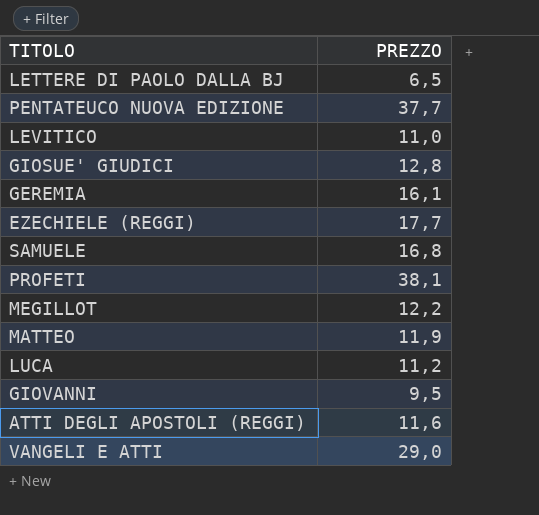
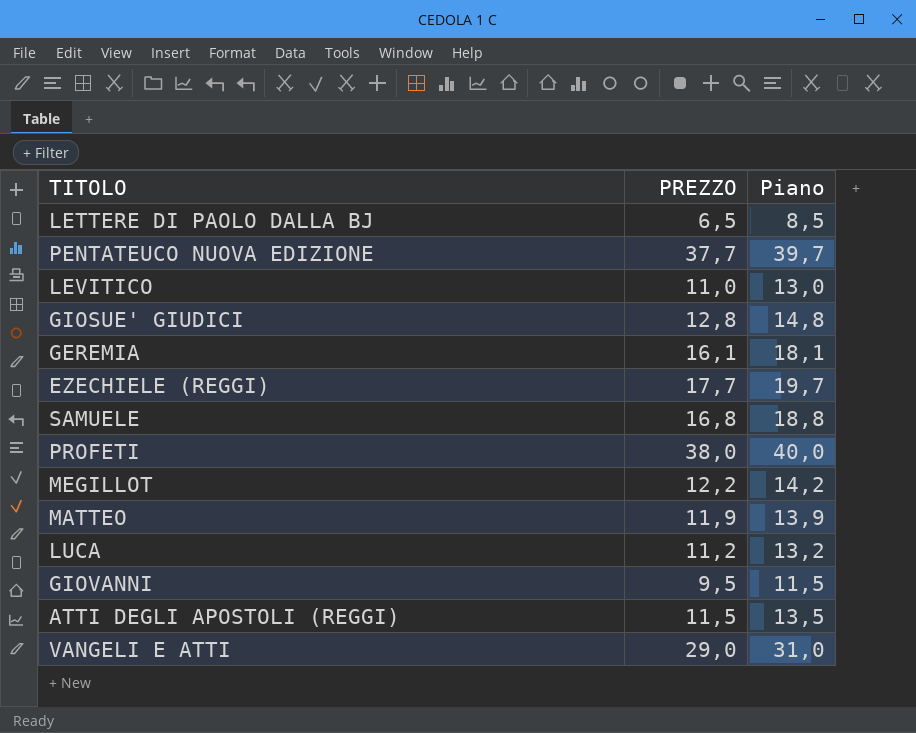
column Piano | formula: none -> [PREZZO] + 2
PROFETI | PREZZO: 38,1 -> 38,0
ATTI DEGLI APOSTOLI (REGGI) | PREZZO: 11,6 -> 11,5

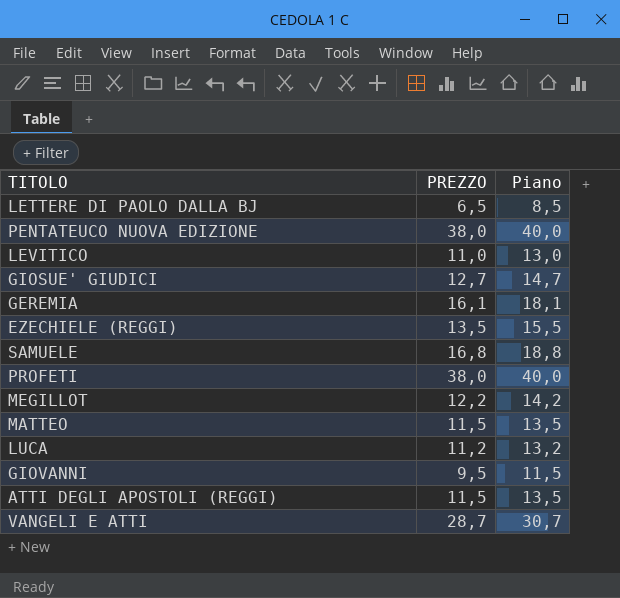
PENTATEUCO NUOVA EDIZIONE | PREZZO: 37,7 -> 38,0
PENTATEUCO NUOVA EDIZIONE | Piano: 39,7 -> 40,0
GIOSUE' GIUDICI | PREZZO: 12,8 -> 12,7
GIOSUE' GIUDICI | Piano: 14,8 -> 14,7
EZECHIELE (REGGI) | PREZZO: 17,7 -> 13,5
EZECHIELE (REGGI) | Piano: 19,7 -> 15,5
MATTEO | PREZZO: 11,9 -> 11,5
MATTEO | Piano: 13,9 -> 13,5
VANGELI E ATTI | PREZZO: 29,0 -> 28,7
VANGELI E ATTI | Piano: 31,0 -> 30,7

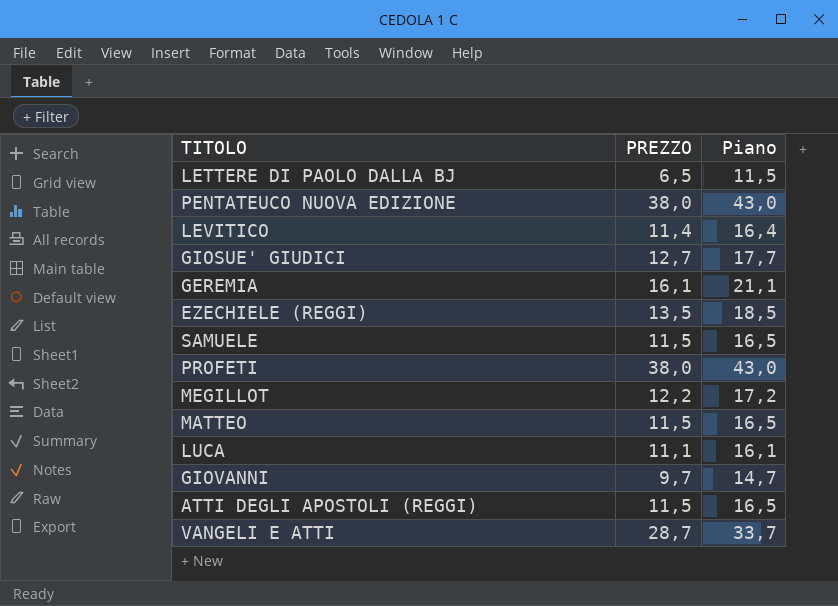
column Piano | formula: [PREZZO] + 2 -> [PREZZO] + 5
LEVITICO | PREZZO: 11,0 -> 11,4
SAMUELE | PREZZO: 16,8 -> 11,5
LUCA | PREZZO: 11,2 -> 11,1
GIOVANNI | PREZZO: 9,5 -> 9,7

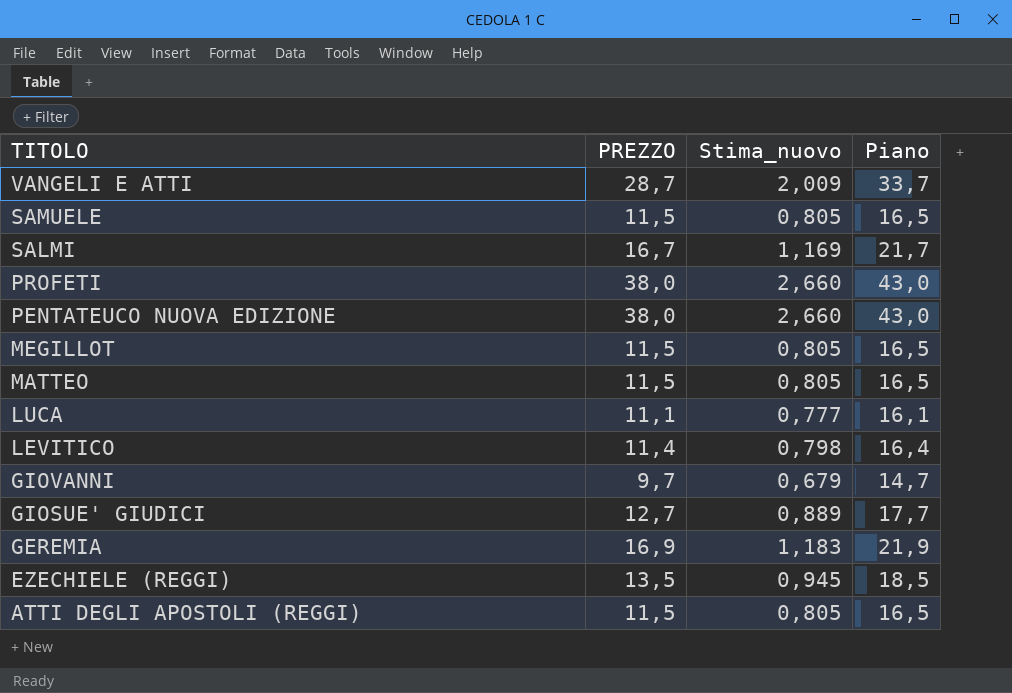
row order: none -> TITOLO descending
column Stima_nuovo | formula: none -> [PREZZO] * 0,07
row LETTERE DI PAOLO DALLA BJ: 6,5 | 11,5 -> none
row SALMI: none -> 16,7 | 1,169 | 21,7
MEGILLOT | PREZZO: 12,2 -> 11,5
MEGILLOT | Piano: 17,2 -> 16,5
GEREMIA | PREZZO: 16,1 -> 16,9
GEREMIA | Piano: 21,1 -> 21,9

